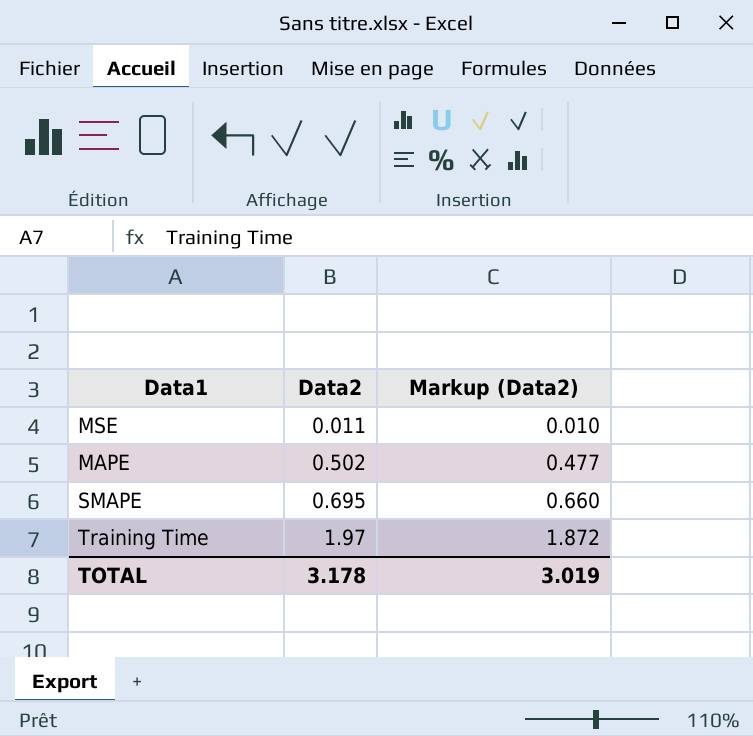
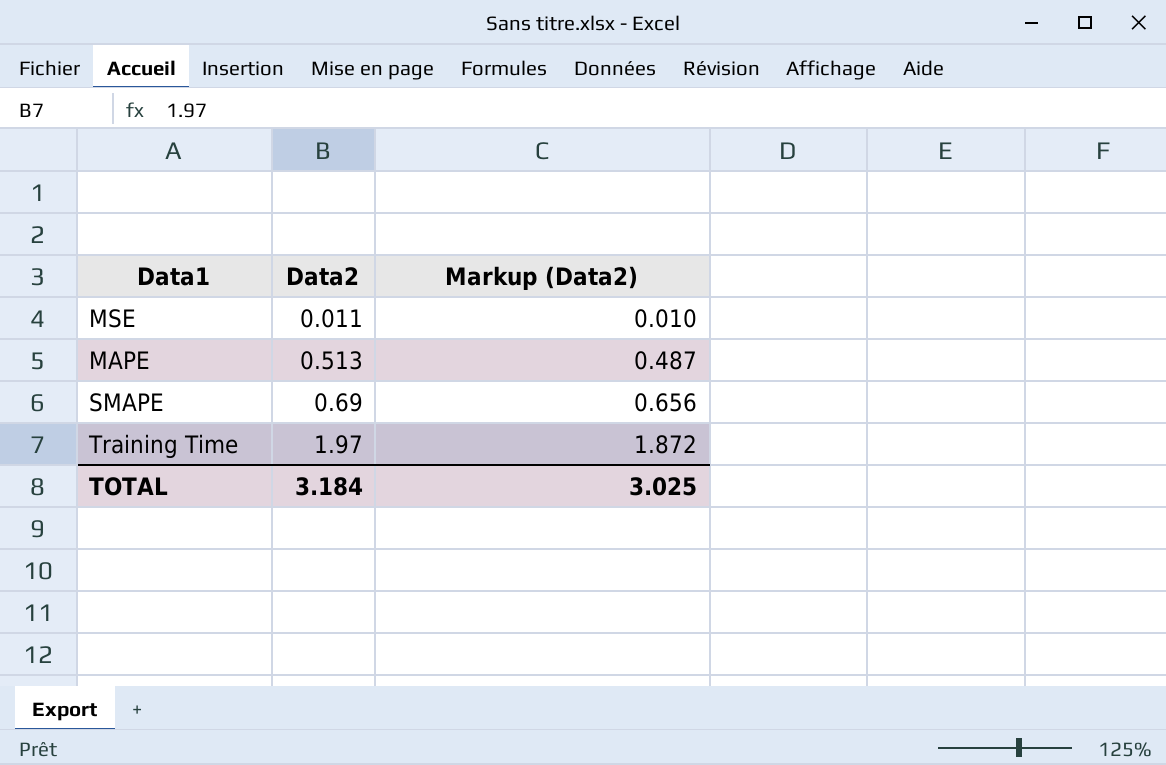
MAPE | Data2: 0.502 -> 0.513
MAPE | Markup (Data2): 0.477 -> 0.487
SMAPE | Data2: 0.695 -> 0.69
SMAPE | Markup (Data2): 0.660 -> 0.656
TOTAL | Data2: 3.178 -> 3.184
TOTAL | Markup (Data2): 3.019 -> 3.025

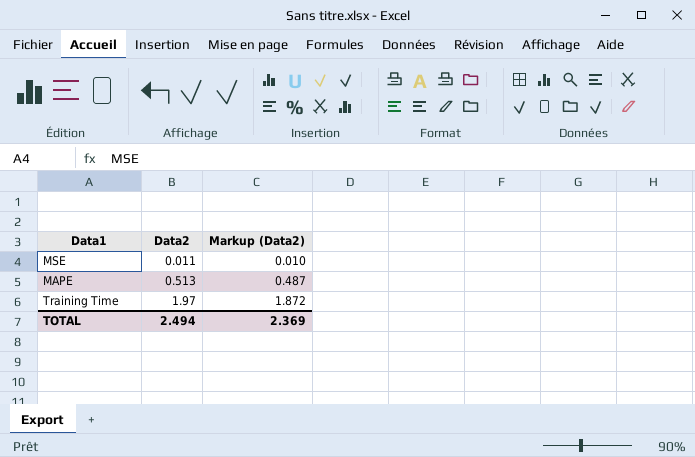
row SMAPE: 0.69 | 0.656 -> none
TOTAL | Data2: 3.184 -> 2.494
TOTAL | Markup (Data2): 3.025 -> 2.369

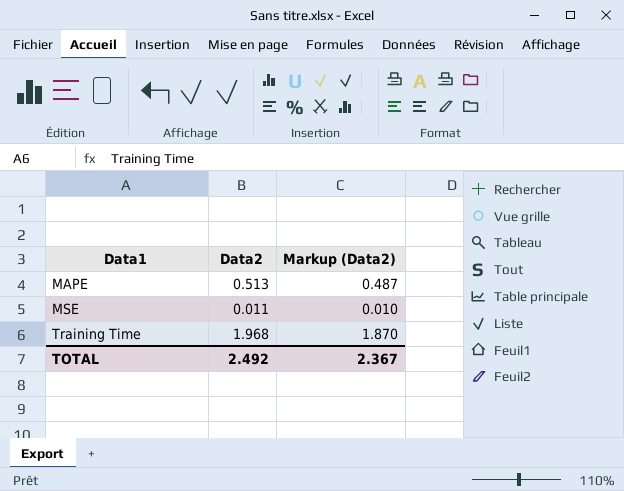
row order: Data2 ascending -> Data1 ascending
Training Time | Data2: 1.97 -> 1.968
Training Time | Markup (Data2): 1.872 -> 1.870
TOTAL | Data2: 2.494 -> 2.492
TOTAL | Markup (Data2): 2.369 -> 2.367

